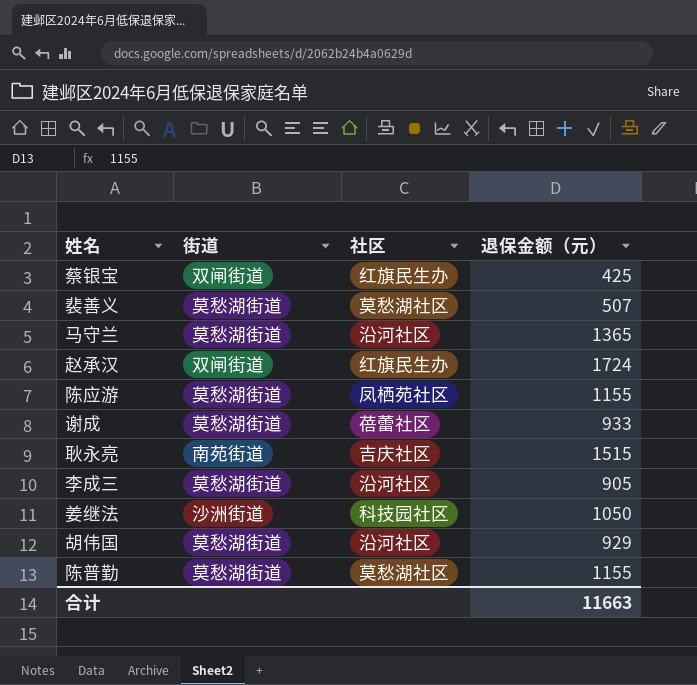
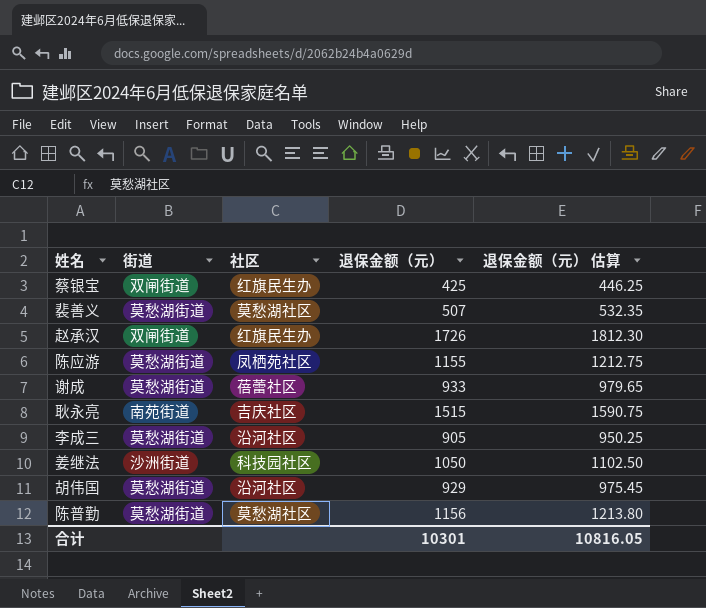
column 退保金额（元） 估算 | formula: none -> [退保金额（元）] * 1.05
row 马守兰: 莫愁湖街道 | 沿河社区 | 1365 -> none
赵承汉 | 退保金额（元）: 1724 -> 1726
陈普勤 | 退保金额（元）: 1155 -> 1156
合计 | 退保金额（元）: 11663 -> 10301

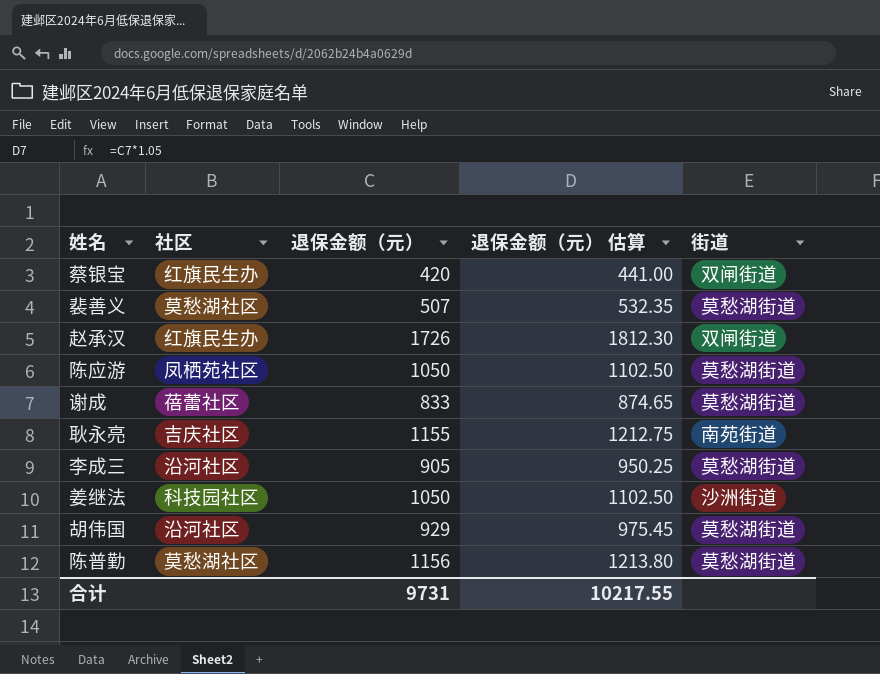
column 街道 | position: 2 -> 5
蔡银宝 | 退保金额（元）: 425 -> 420
蔡银宝 | 退保金额（元） 估算: 446.25 -> 441.00
陈应游 | 退保金额（元）: 1155 -> 1050
陈应游 | 退保金额（元） 估算: 1212.75 -> 1102.50
谢成 | 退保金额（元）: 933 -> 833
谢成 | 退保金额（元） 估算: 979.65 -> 874.65
耿永亮 | 退保金额（元）: 1515 -> 1155
耿永亮 | 退保金额（元） 估算: 1590.75 -> 1212.75
合计 | 退保金额（元）: 10301 -> 9731
合计 | 退保金额（元） 估算: 10816.05 -> 10217.55

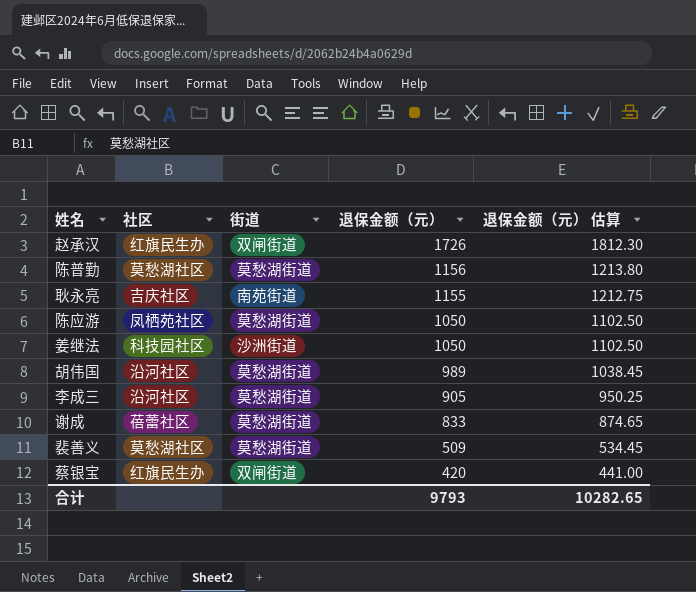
row order: none -> 退保金额（元） descending
column 街道 | position: 5 -> 3
胡伟国 | 退保金额（元）: 929 -> 989
胡伟国 | 退保金额（元） 估算: 975.45 -> 1038.45
裴善义 | 退保金额（元）: 507 -> 509
裴善义 | 退保金额（元） 估算: 532.35 -> 534.45
合计 | 退保金额（元）: 9731 -> 9793
合计 | 退保金额（元） 估算: 10217.55 -> 10282.65

